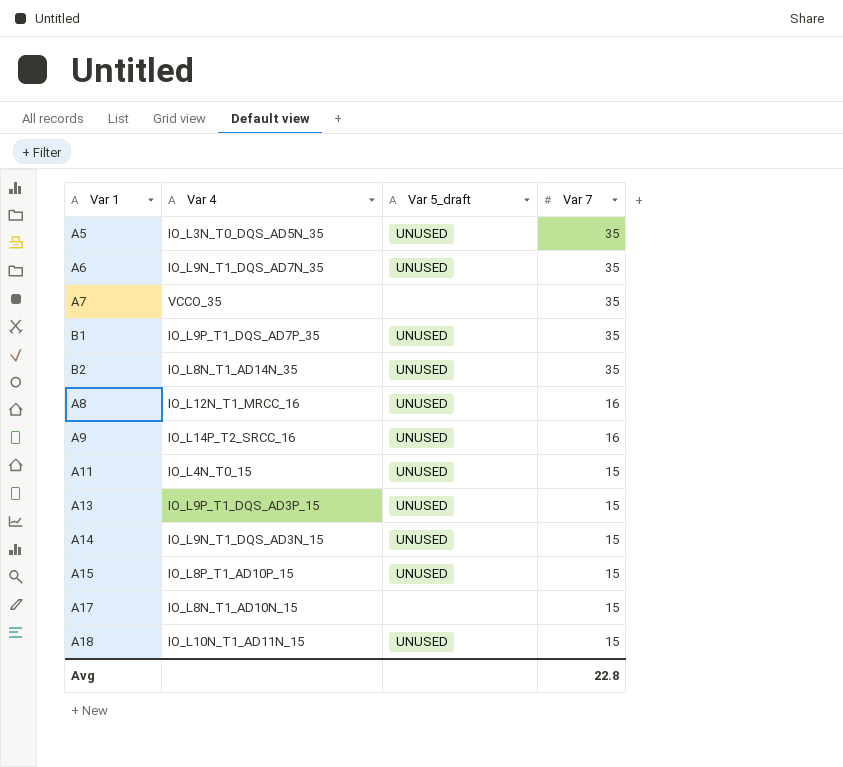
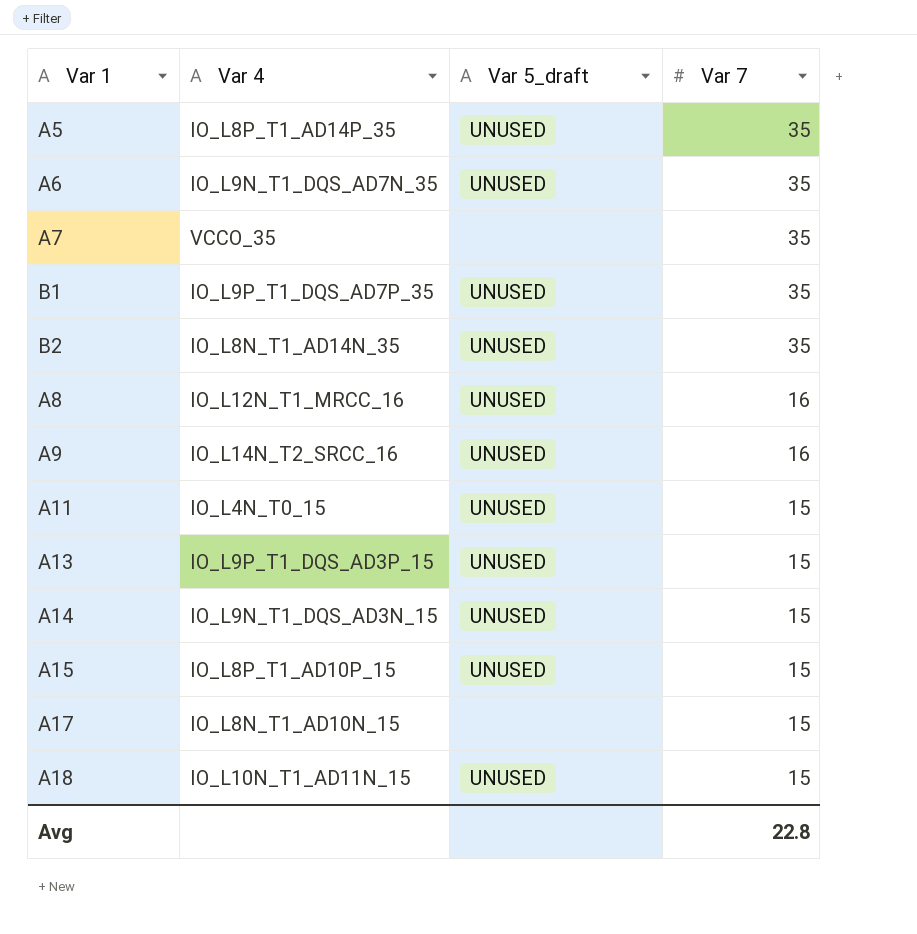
A5 | Var 4: IO_L3N_T0_DQS_AD5N_35 -> IO_L8P_T1_AD14P_35
A9 | Var 4: IO_L14P_T2_SRCC_16 -> IO_L14N_T2_SRCC_16

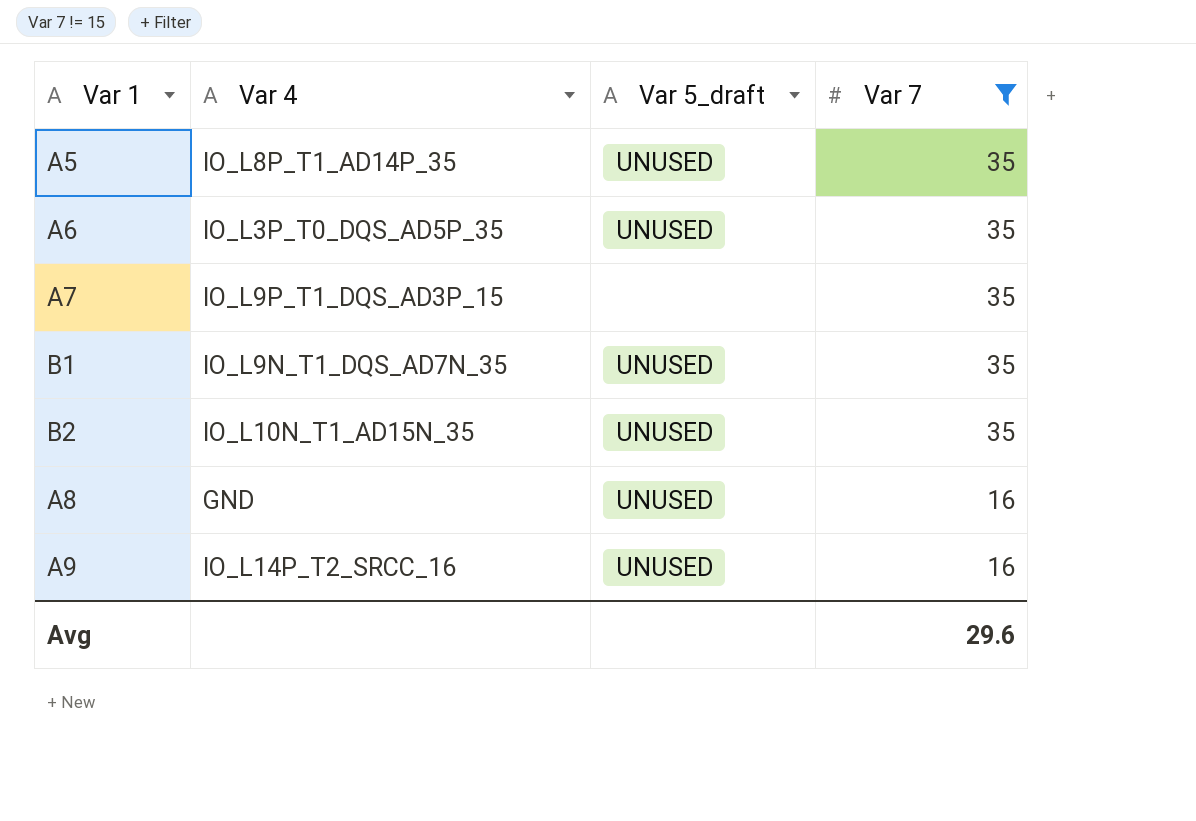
filter: none -> Var 7 != 15
A6 | Var 4: IO_L9N_T1_DQS_AD7N_35 -> IO_L3P_T0_DQS_AD5P_35
A7 | Var 4: VCCO_35 -> IO_L9P_T1_DQS_AD3P_15
B1 | Var 4: IO_L9P_T1_DQS_AD7P_35 -> IO_L9N_T1_DQS_AD7N_35
B2 | Var 4: IO_L8N_T1_AD14N_35 -> IO_L10N_T1_AD15N_35
A8 | Var 4: IO_L12N_T1_MRCC_16 -> GND
A9 | Var 4: IO_L14N_T2_SRCC_16 -> IO_L14P_T2_SRCC_16
Avg | Var 7: 22.8 -> 29.6

